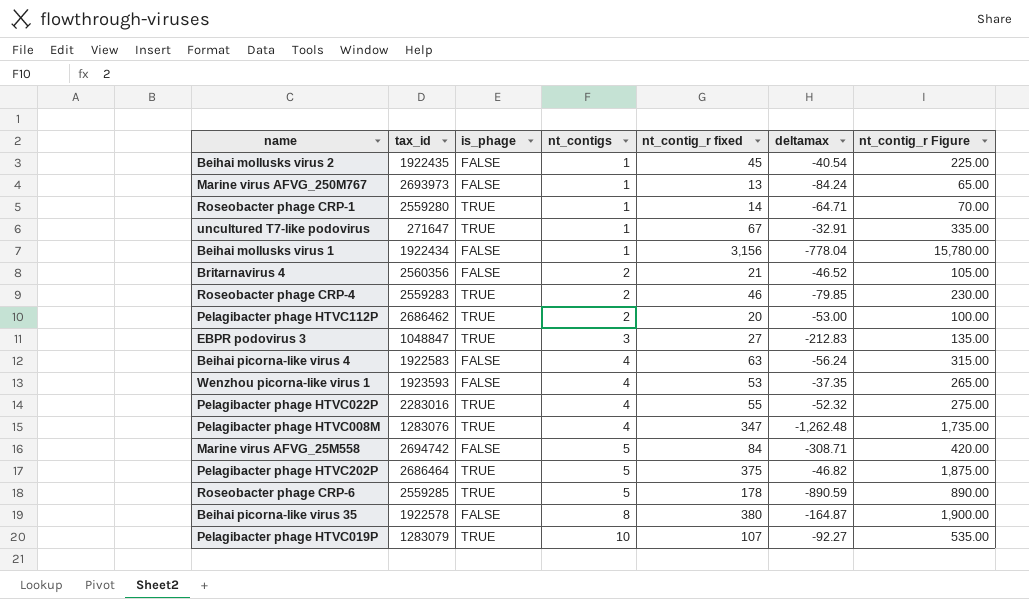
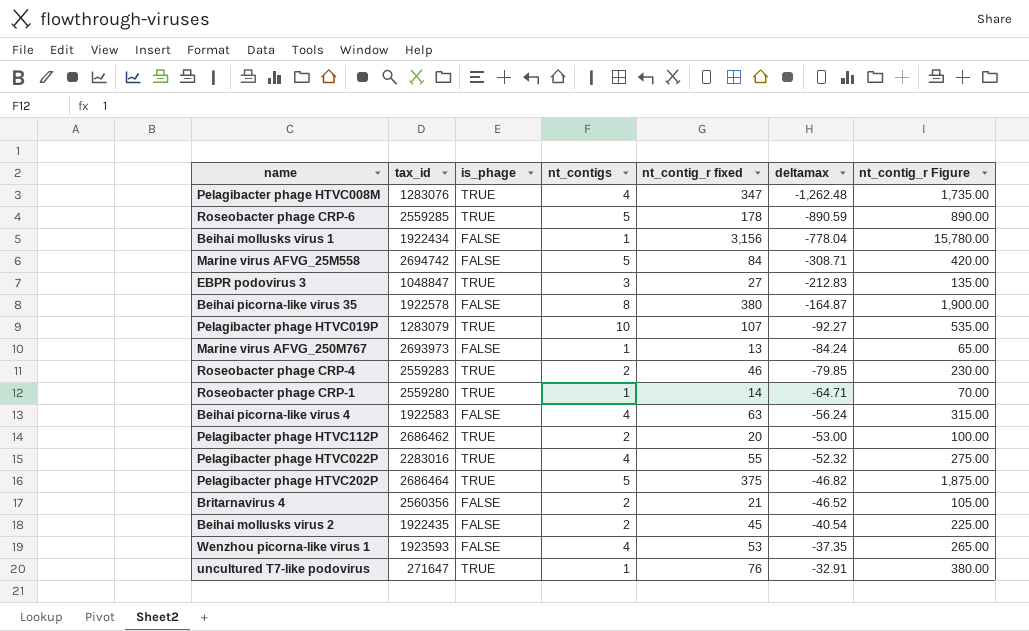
row order: nt_contigs ascending -> deltamax ascending
Beihai mollusks virus 2 | nt_contigs: 1 -> 2
uncultured T7-like podovirus | nt_contig_r fixed: 67 -> 76
uncultured T7-like podovirus | nt_contig_r Figure: 335.00 -> 380.00

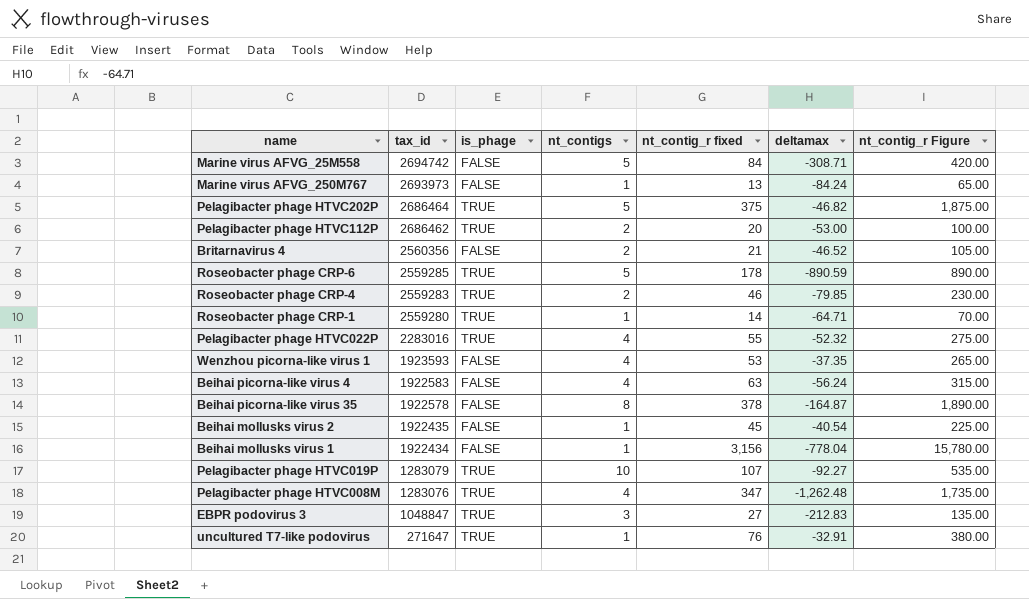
row order: deltamax ascending -> tax_id descending
Beihai picorna-like virus 35 | nt_contig_r fixed: 380 -> 378
Beihai picorna-like virus 35 | nt_contig_r Figure: 1,900.00 -> 1,890.00
Beihai mollusks virus 2 | nt_contigs: 2 -> 1

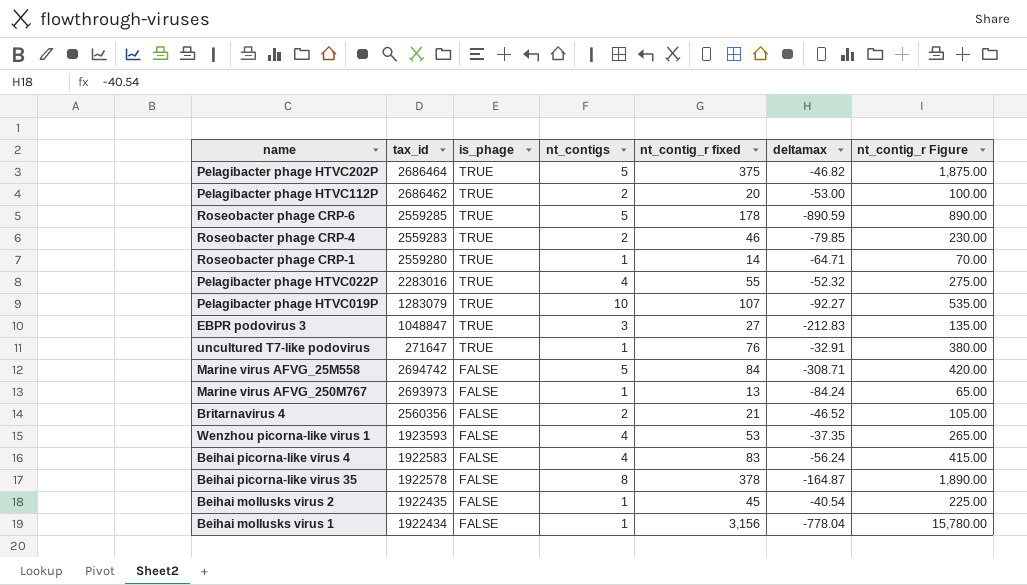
row order: tax_id descending -> is_phage descending
row Pelagibacter phage HTVC008M: 1283076 | TRUE | 4 | 347 | -1,262.48 | 1,735.00 -> none
Beihai picorna-like virus 4 | nt_contig_r fixed: 63 -> 83
Beihai picorna-like virus 4 | nt_contig_r Figure: 315.00 -> 415.00

